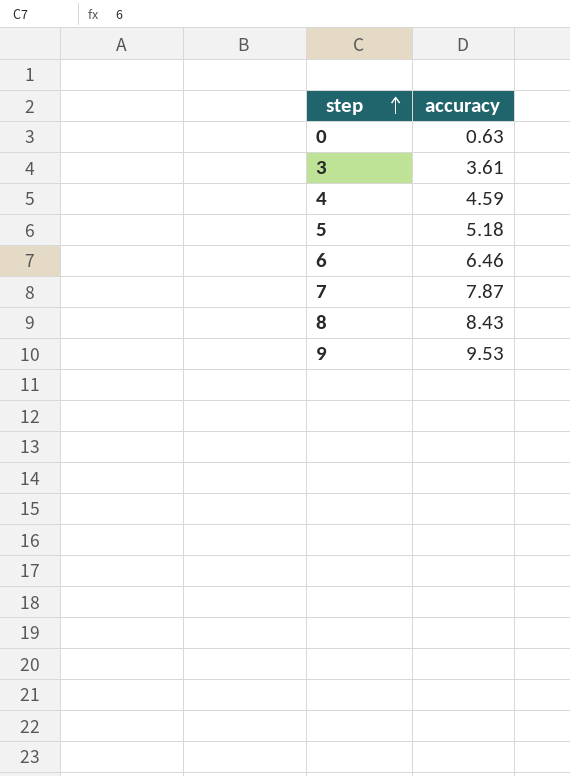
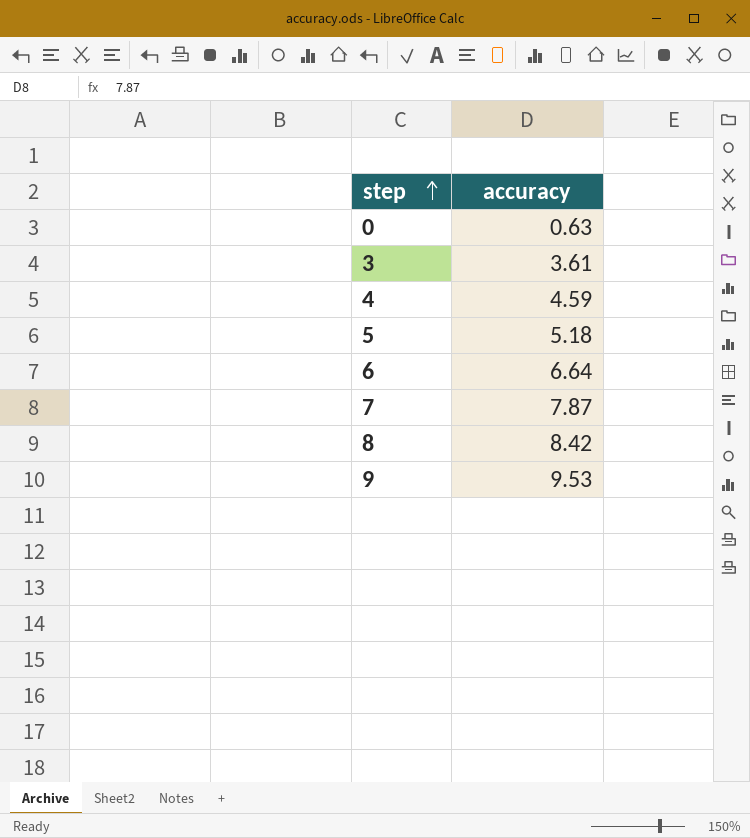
6 | accuracy: 6.46 -> 6.64
8 | accuracy: 8.43 -> 8.42

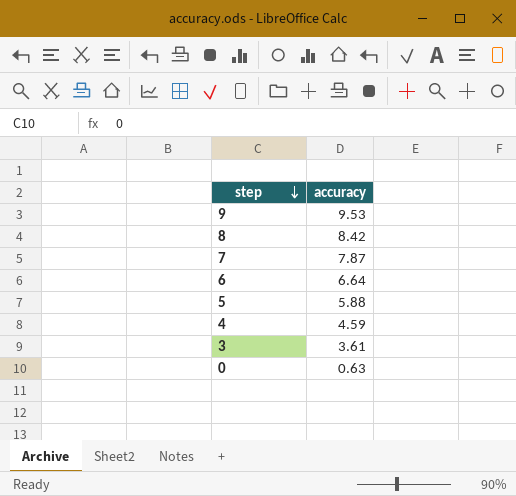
row order: step ascending -> step descending
5 | accuracy: 5.18 -> 5.88

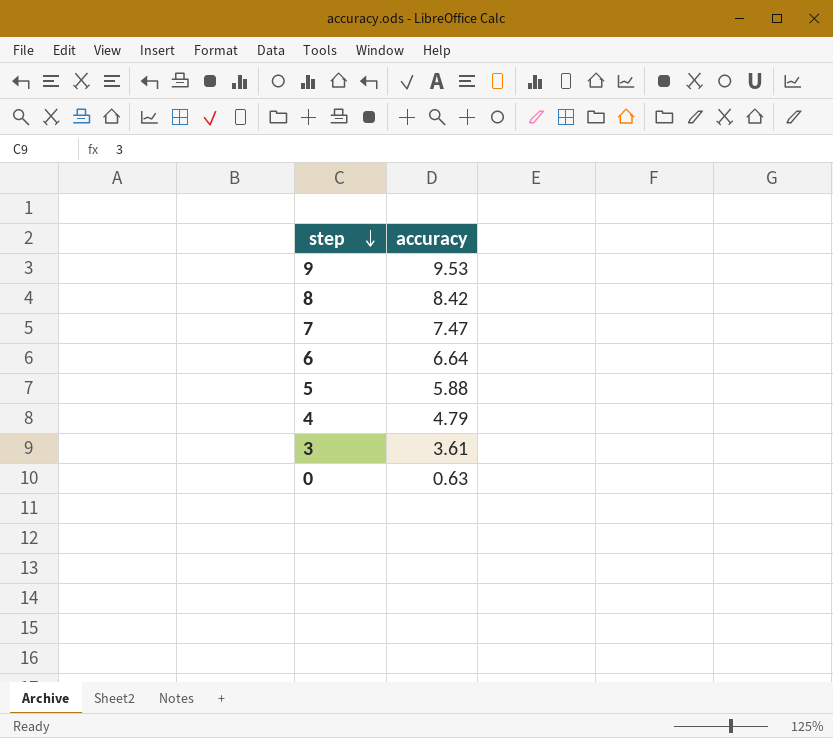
7 | accuracy: 7.87 -> 7.47
4 | accuracy: 4.59 -> 4.79

